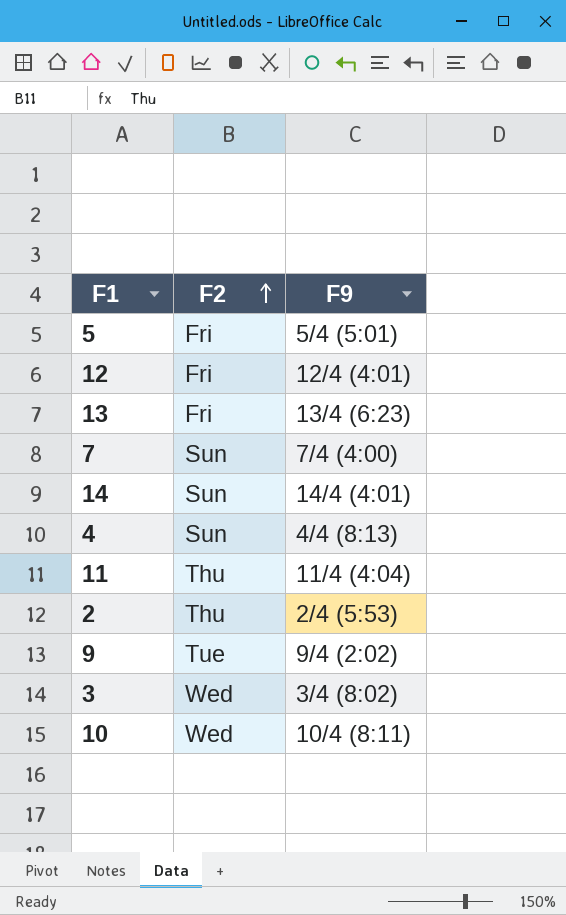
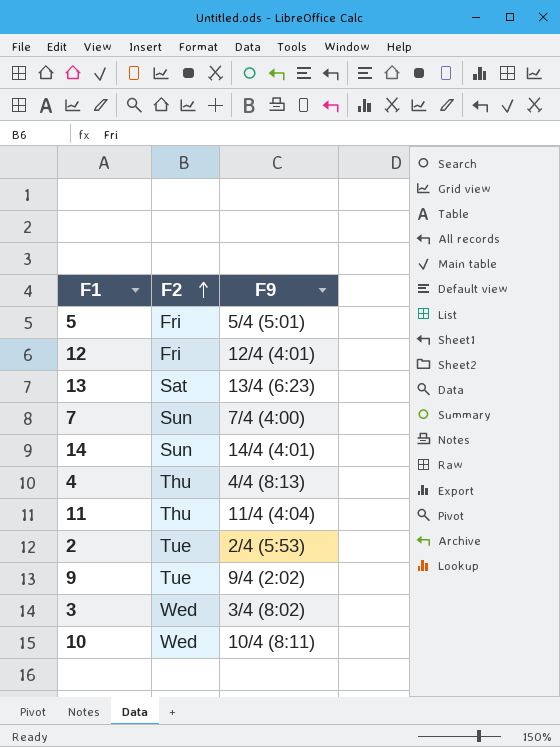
13 | F2: Fri -> Sat
4 | F2: Sun -> Thu
2 | F2: Thu -> Tue

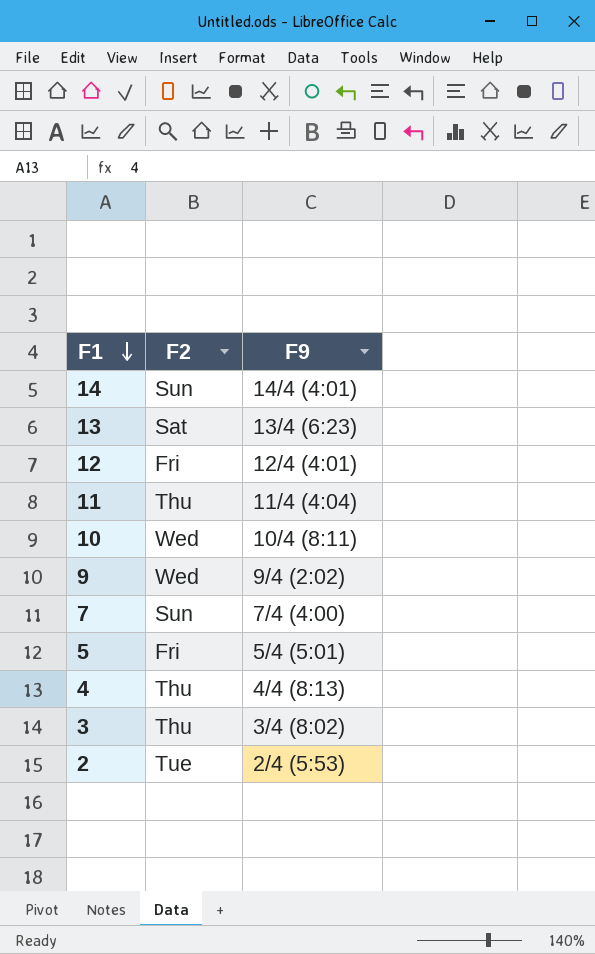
row order: F2 ascending -> F1 descending
9 | F2: Tue -> Wed
3 | F2: Wed -> Thu

